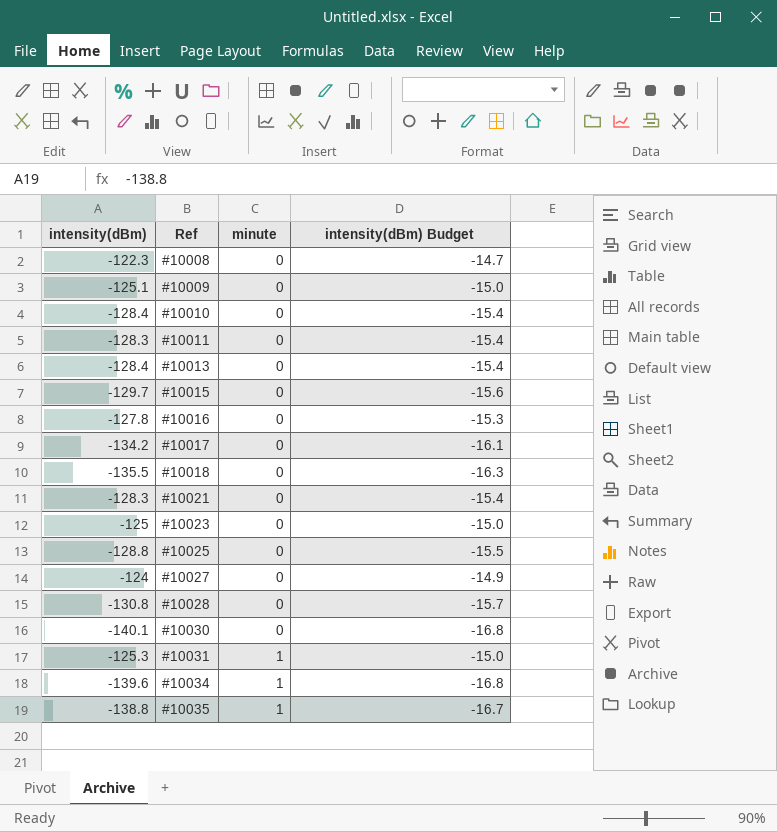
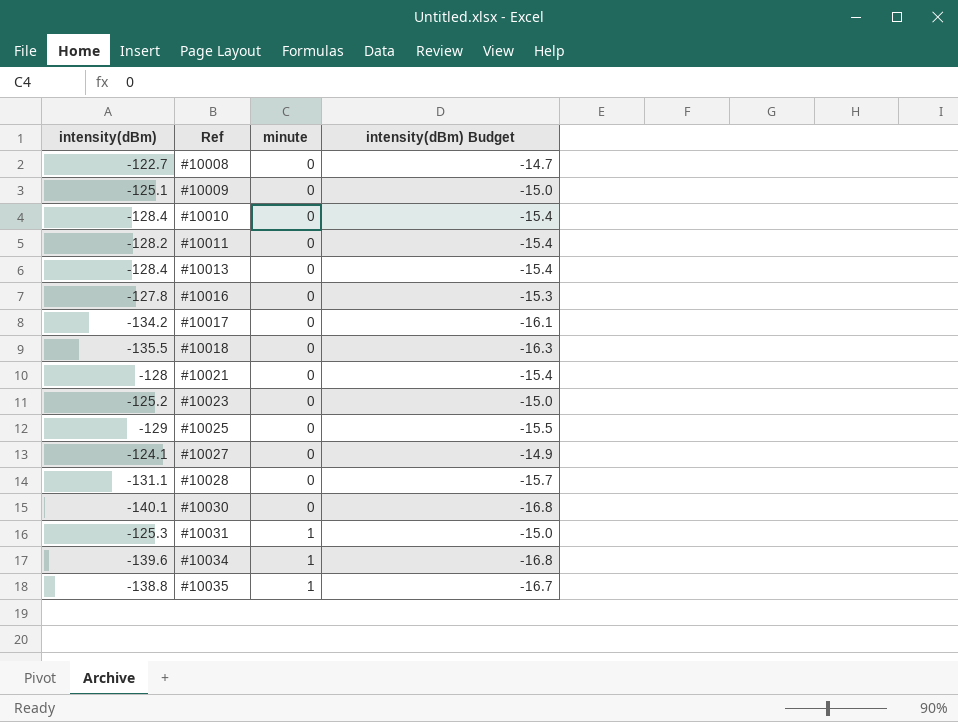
row #10015: -129.7 | 0 | -15.6 -> none
#10008 | intensity(dBm): -122.3 -> -122.7
#10011 | intensity(dBm): -128.3 -> -128.2
#10021 | intensity(dBm): -128.3 -> -128
#10023 | intensity(dBm): -125 -> -125.2
#10025 | intensity(dBm): -128.8 -> -129
#10027 | intensity(dBm): -124 -> -124.1
#10028 | intensity(dBm): -130.8 -> -131.1

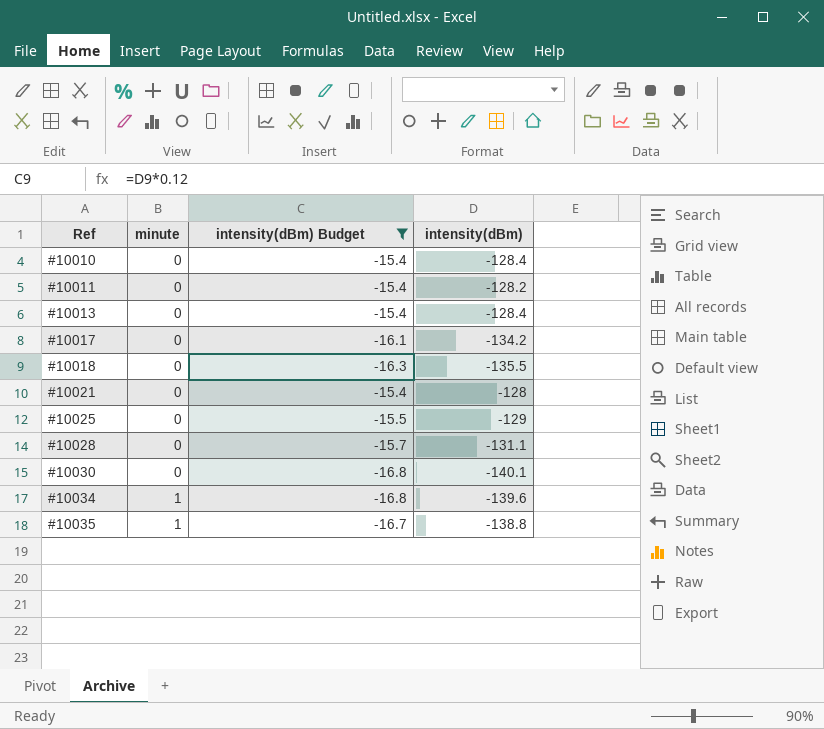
filter: none -> intensity(dBm) Budget <= -15.4
column intensity(dBm) | position: 1 -> 4

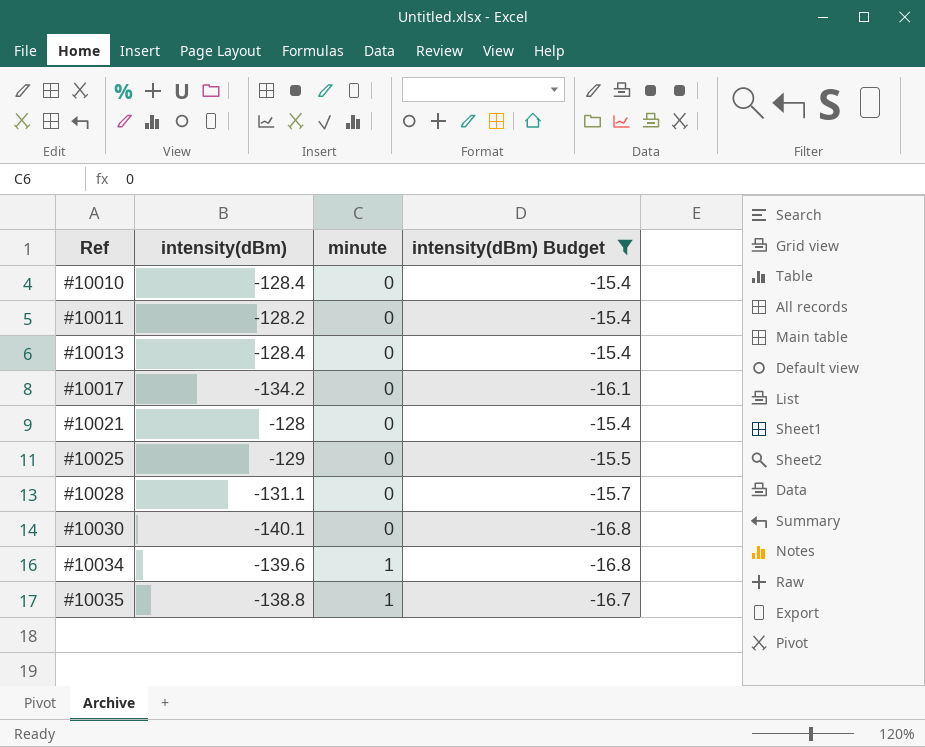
column intensity(dBm) | position: 4 -> 2
row #10018: 0 | -16.3 | -135.5 -> none

